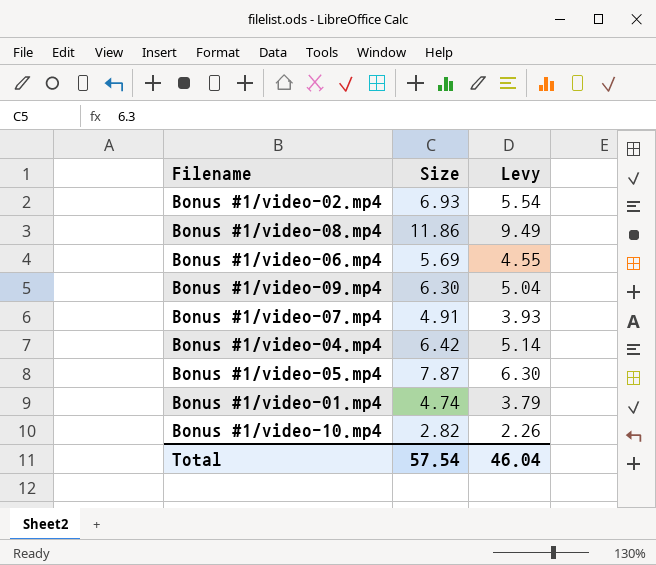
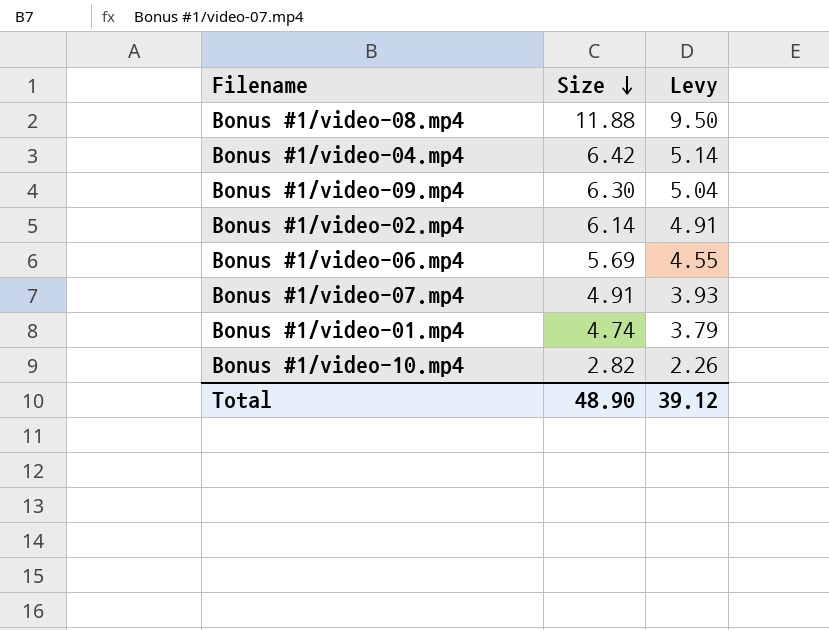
row order: none -> Size descending
row Bonus #1/video-05.mp4: 7.87 | 6.30 -> none
Bonus #1/video-08.mp4 | Size: 11.86 -> 11.88
Bonus #1/video-08.mp4 | Levy: 9.49 -> 9.50
Bonus #1/video-02.mp4 | Size: 6.93 -> 6.14
Bonus #1/video-02.mp4 | Levy: 5.54 -> 4.91
Total | Size: 57.54 -> 48.90
Total | Levy: 46.04 -> 39.12

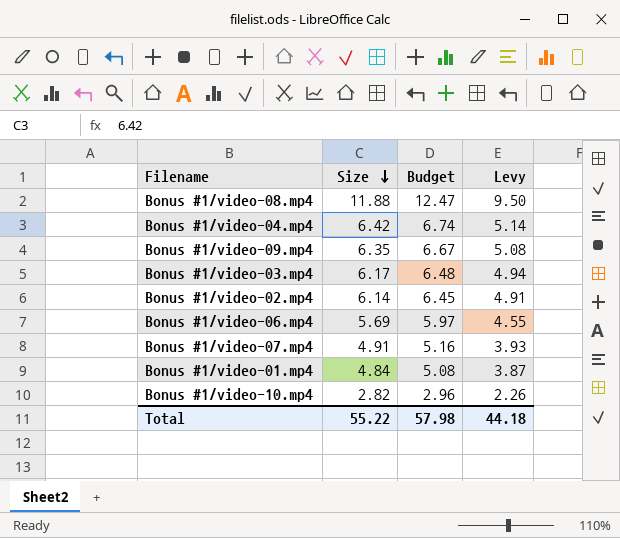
column Budget | formula: none -> [Size] * 1.05
Bonus #1/video-09.mp4 | Size: 6.30 -> 6.35
Bonus #1/video-09.mp4 | Levy: 5.04 -> 5.08
row Bonus #1/video-03.mp4: none -> 6.17 | 6.48 | 4.94
Bonus #1/video-01.mp4 | Size: 4.74 -> 4.84
Bonus #1/video-01.mp4 | Levy: 3.79 -> 3.87
Total | Size: 48.90 -> 55.22
Total | Levy: 39.12 -> 44.18

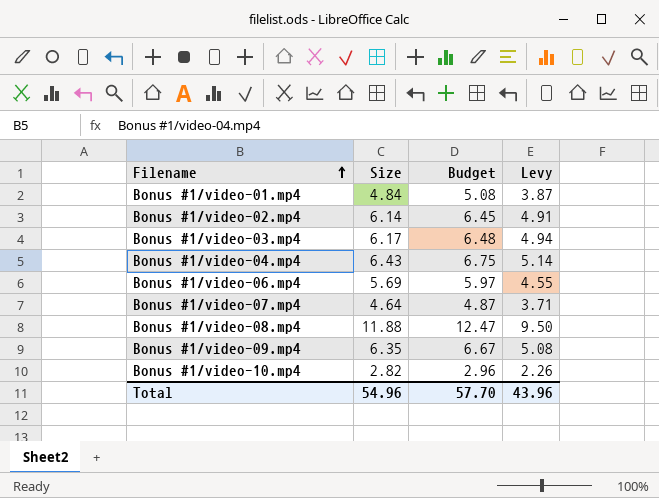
row order: Size descending -> Filename ascending
Bonus #1/video-04.mp4 | Size: 6.42 -> 6.43
Bonus #1/video-04.mp4 | Budget: 6.74 -> 6.75
Bonus #1/video-07.mp4 | Size: 4.91 -> 4.64
Bonus #1/video-07.mp4 | Budget: 5.16 -> 4.87
Bonus #1/video-07.mp4 | Levy: 3.93 -> 3.71
Total | Size: 55.22 -> 54.96
Total | Budget: 57.98 -> 57.70
Total | Levy: 44.18 -> 43.96

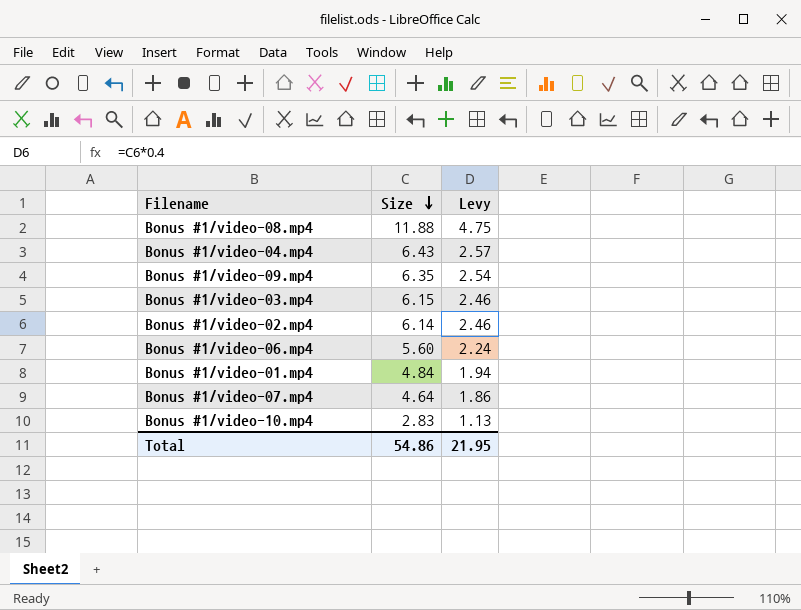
row order: Filename ascending -> Size descending
column Budget | formula: [Size] * 1.05 -> none
column Levy | formula: [Size] * 0.8 -> [Size] * 0.4
Bonus #1/video-03.mp4 | Size: 6.17 -> 6.15
Bonus #1/video-06.mp4 | Size: 5.69 -> 5.60
Bonus #1/video-10.mp4 | Size: 2.82 -> 2.83
Total | Size: 54.96 -> 54.86
Total | Levy: 43.96 -> 21.95

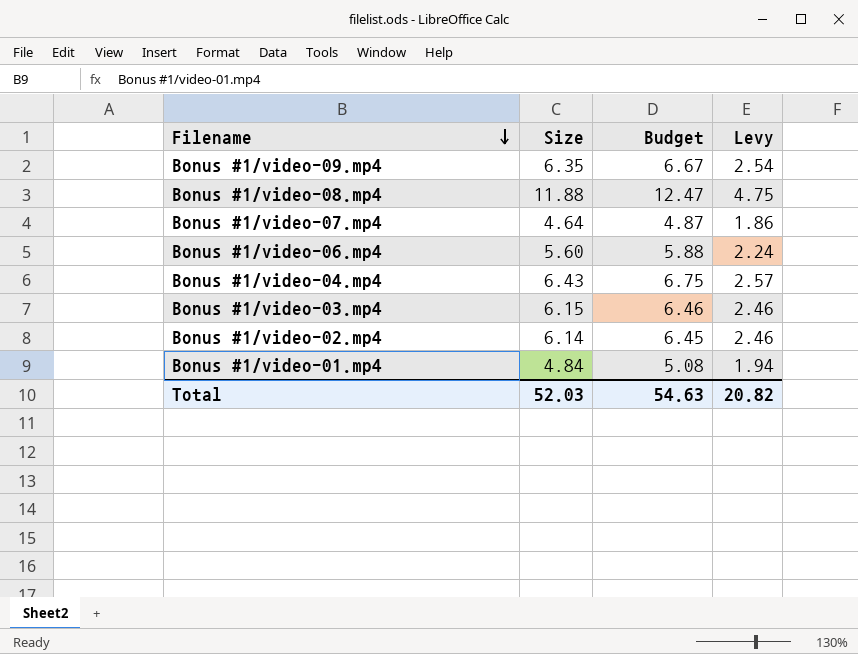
row order: Size descending -> Filename descending
column Budget | formula: none -> [Size] * 1.05
row Bonus #1/video-10.mp4: 2.83 | 1.13 -> none
Total | Size: 54.86 -> 52.03
Total | Levy: 21.95 -> 20.82

